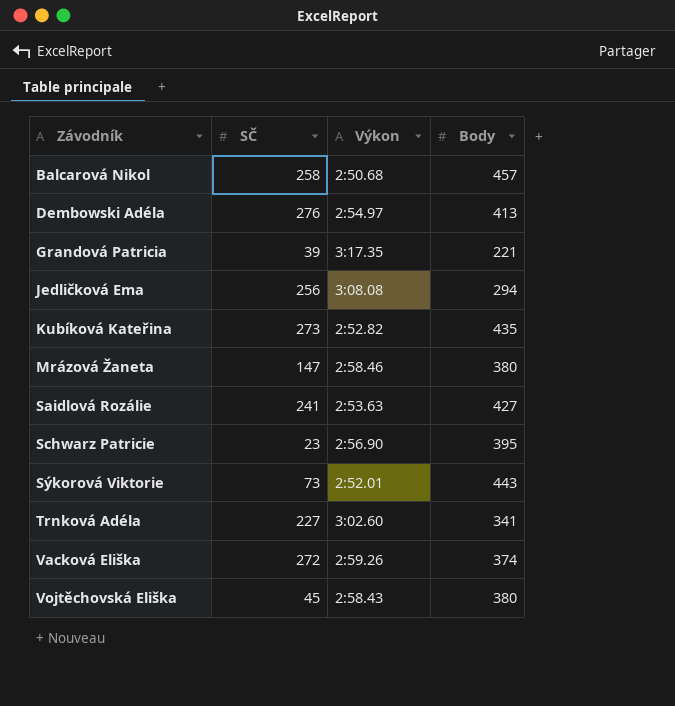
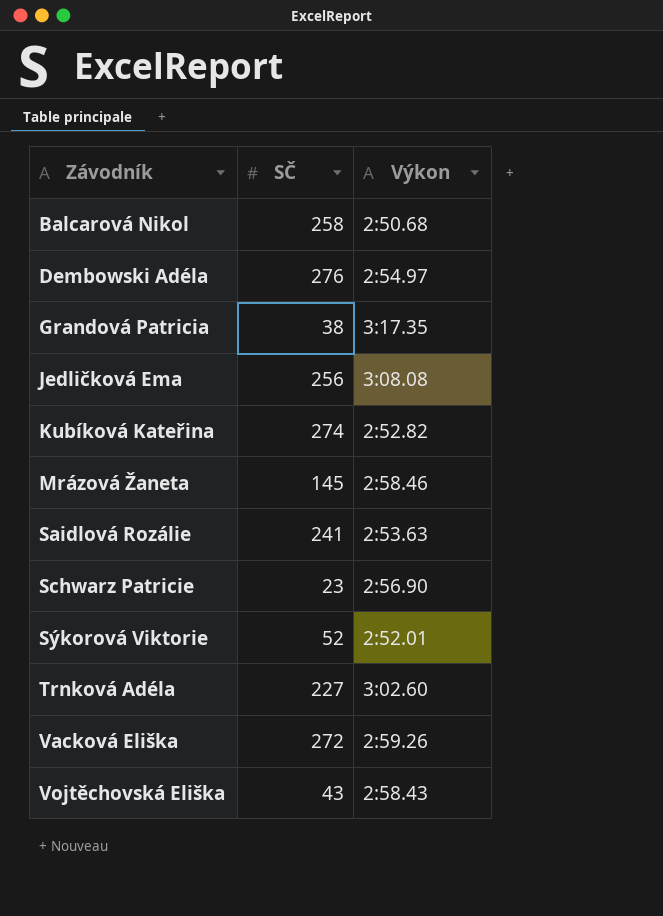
column Body | position: 4 -> none
Grandová Patricia | SČ: 39 -> 38
Kubíková Kateřina | SČ: 273 -> 274
Mrázová Žaneta | SČ: 147 -> 145
Sýkorová Viktorie | SČ: 73 -> 52
Vojtěchovská Eliška | SČ: 45 -> 43

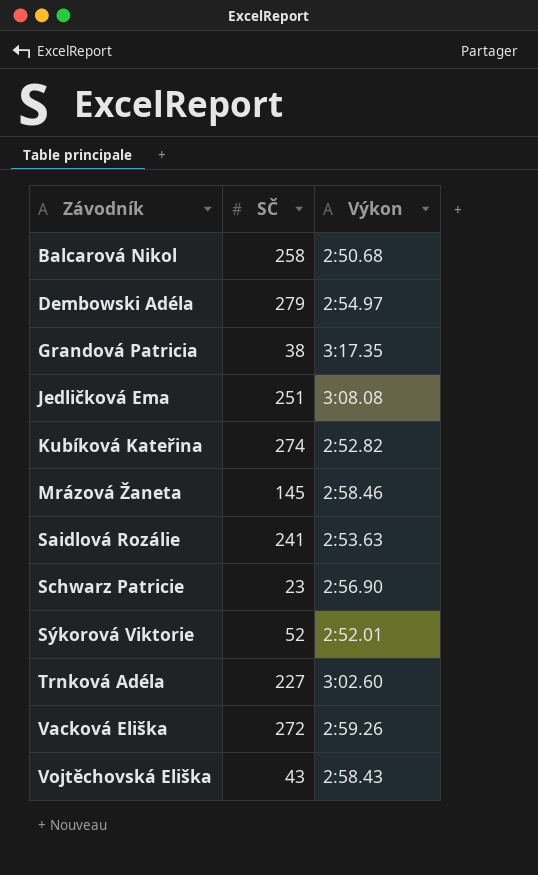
Dembowski Adéla | SČ: 276 -> 279
Jedličková Ema | SČ: 256 -> 251

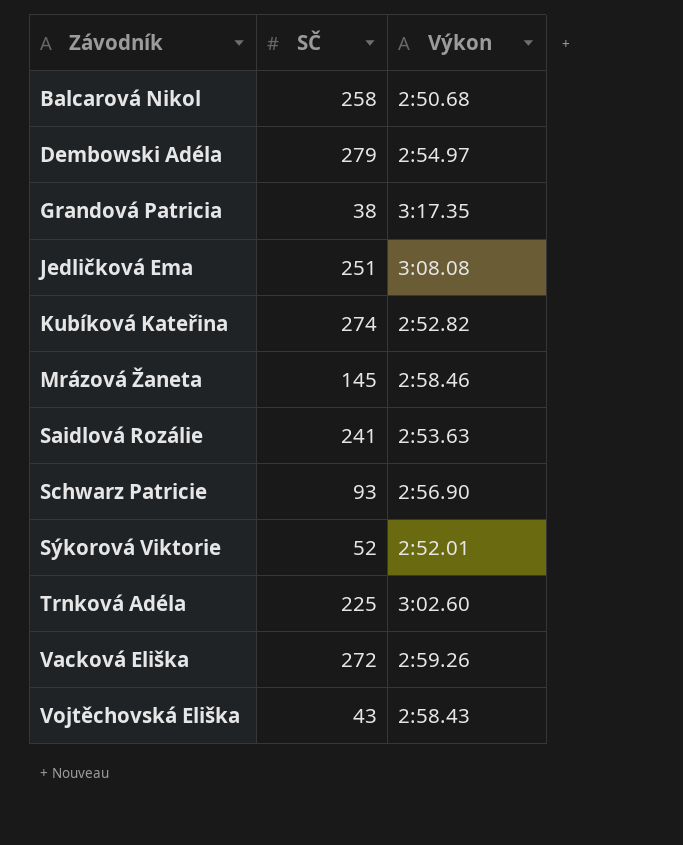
Schwarz Patricie | SČ: 23 -> 93
Trnková Adéla | SČ: 227 -> 225

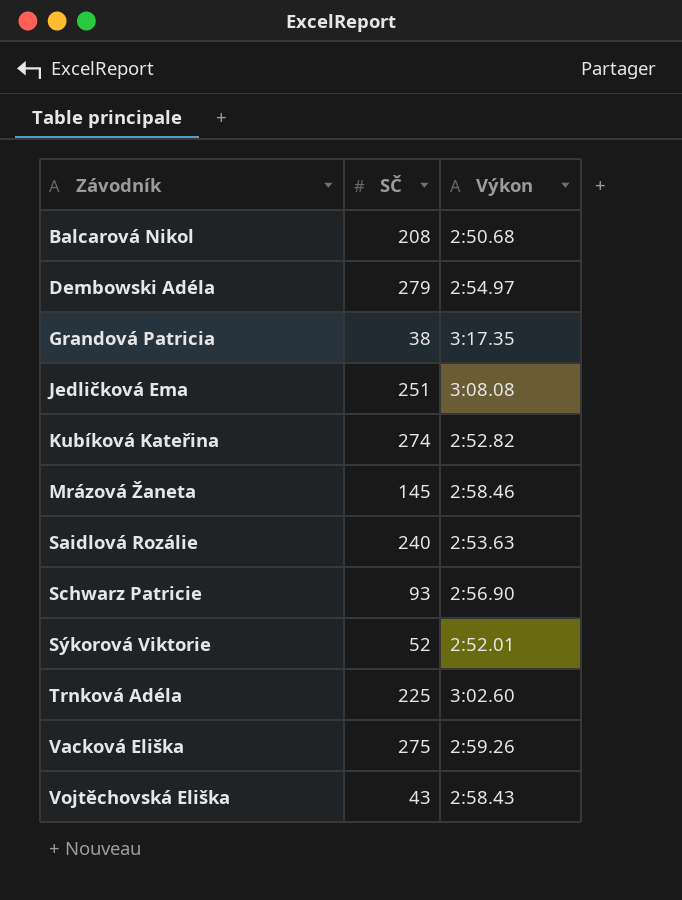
Balcarová Nikol | SČ: 258 -> 208
Saidlová Rozálie | SČ: 241 -> 240
Vacková Eliška | SČ: 272 -> 275

